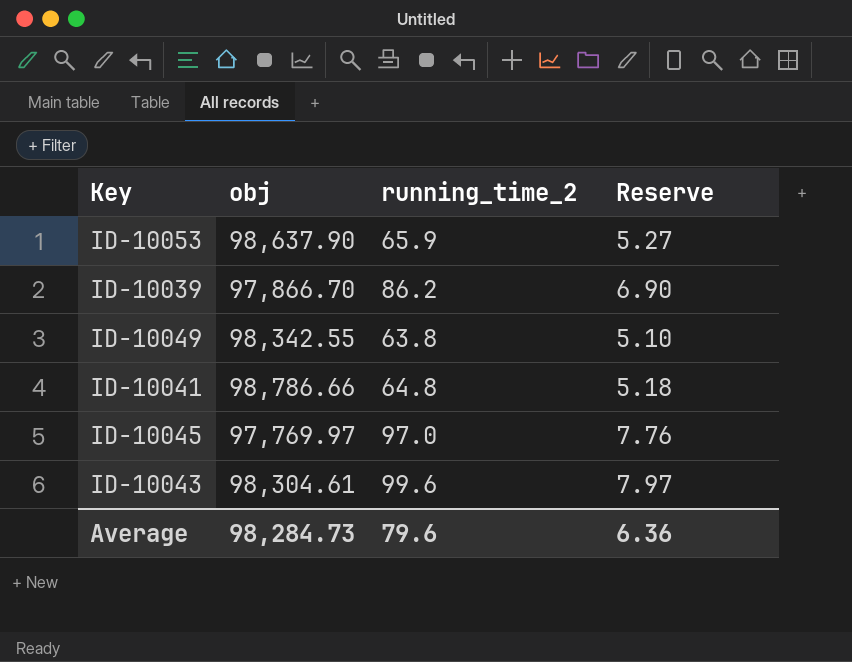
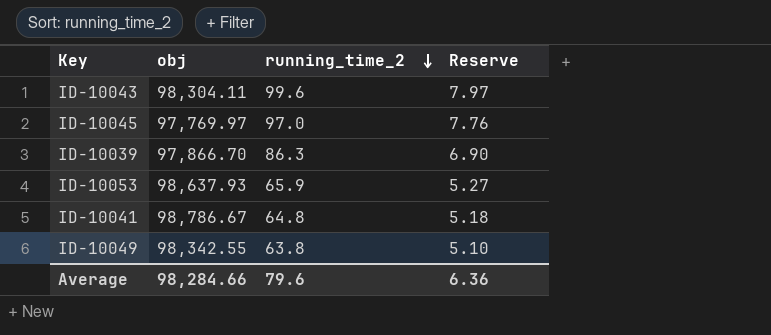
row order: none -> running_time_2 descending
ID-10043 | obj: 98,304.61 -> 98,304.11
ID-10039 | running_time_2: 86.2 -> 86.3
ID-10053 | obj: 98,637.90 -> 98,637.93
ID-10041 | obj: 98,786.66 -> 98,786.67
Average | obj: 98,284.73 -> 98,284.66

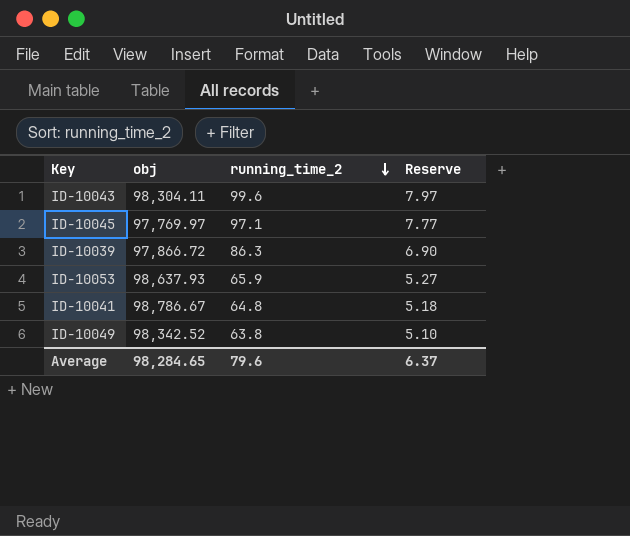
ID-10045 | running_time_2: 97.0 -> 97.1
ID-10045 | Reserve: 7.76 -> 7.77
ID-10039 | obj: 97,866.70 -> 97,866.72
ID-10049 | obj: 98,342.55 -> 98,342.52
Average | obj: 98,284.66 -> 98,284.65
Average | Reserve: 6.36 -> 6.37

